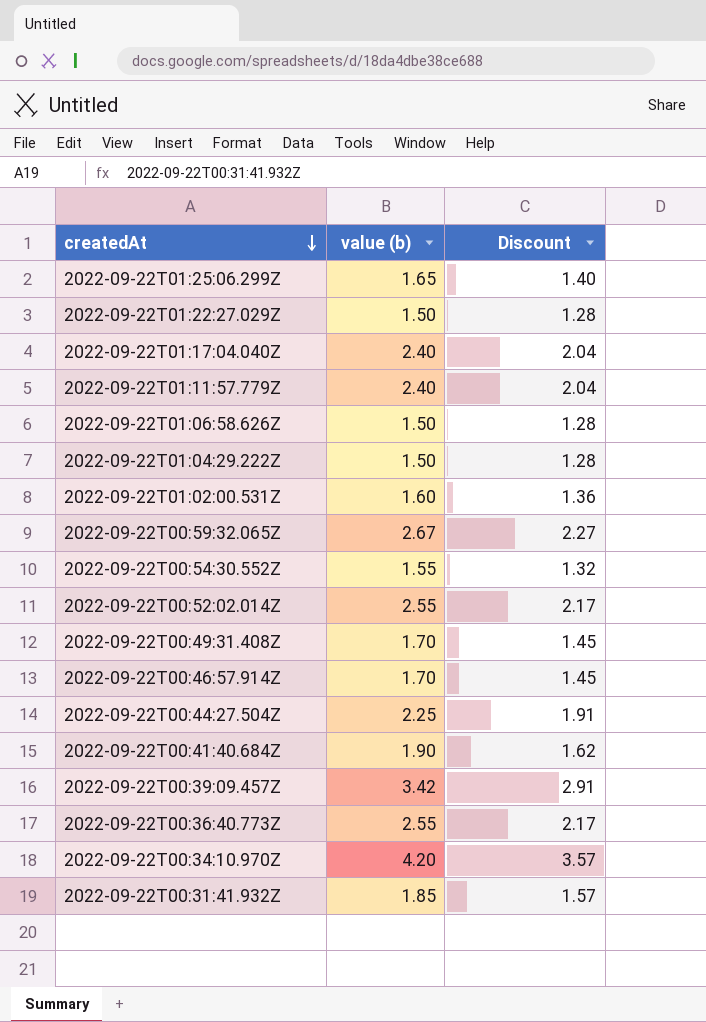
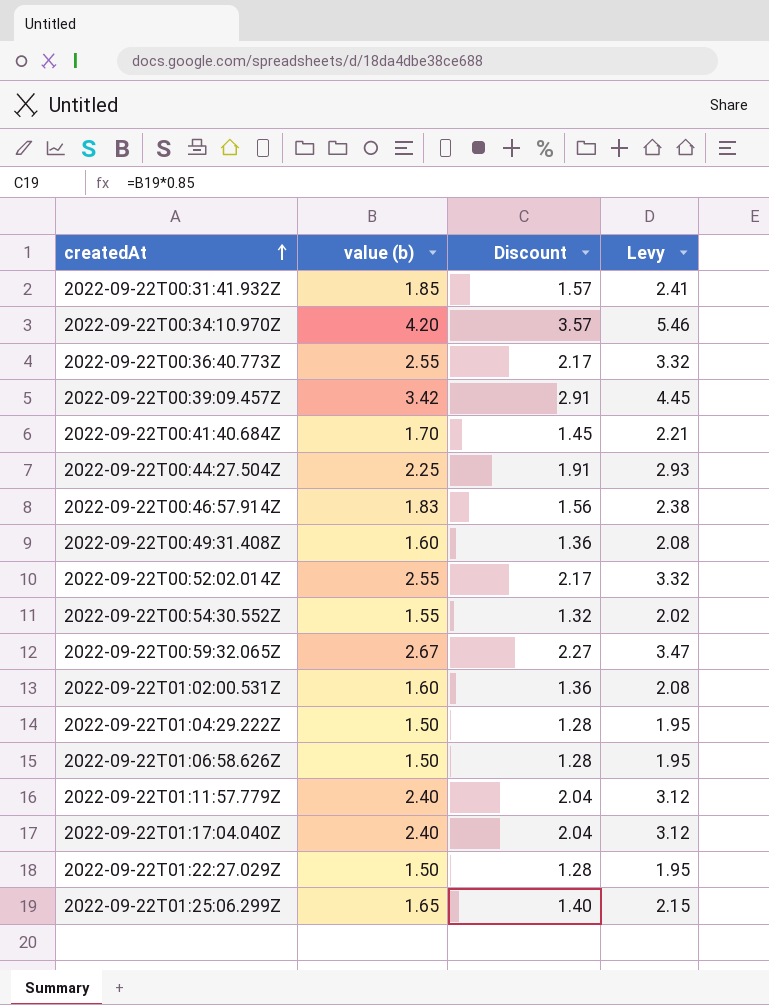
row order: createdAt descending -> createdAt ascending
column Levy | formula: none -> [value (b)] * 1.3
2022-09-22T00:41:40.684Z | value (b): 1.90 -> 1.70
2022-09-22T00:41:40.684Z | Discount: 1.62 -> 1.45
2022-09-22T00:46:57.914Z | value (b): 1.70 -> 1.83
2022-09-22T00:46:57.914Z | Discount: 1.45 -> 1.56
2022-09-22T00:49:31.408Z | value (b): 1.70 -> 1.60
2022-09-22T00:49:31.408Z | Discount: 1.45 -> 1.36

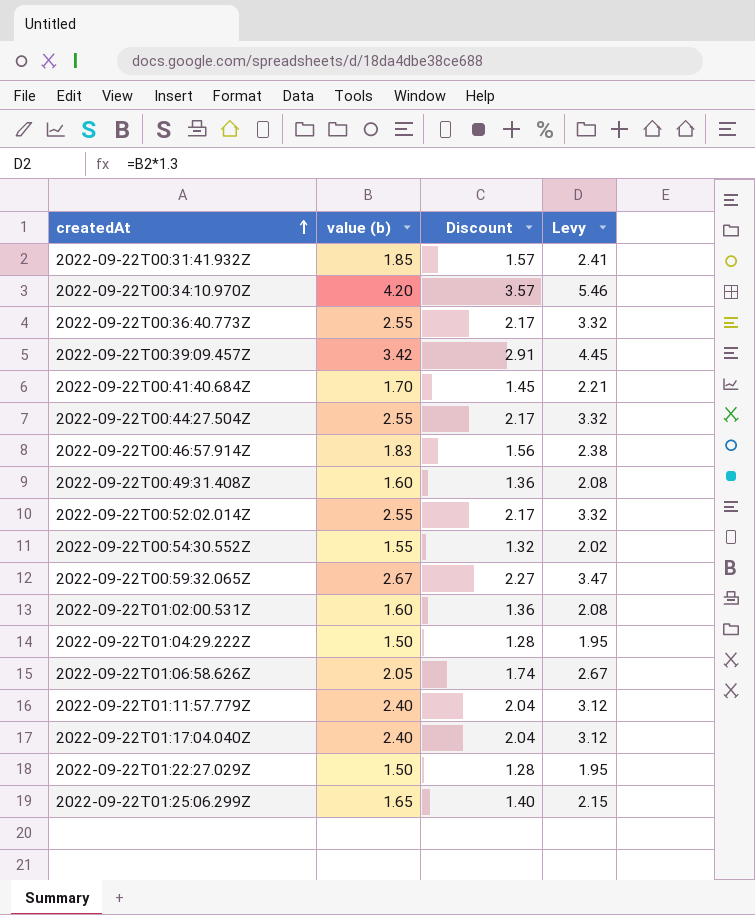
2022-09-22T00:44:27.504Z | value (b): 2.25 -> 2.55
2022-09-22T00:44:27.504Z | Discount: 1.91 -> 2.17
2022-09-22T00:44:27.504Z | Levy: 2.93 -> 3.32
2022-09-22T01:06:58.626Z | value (b): 1.50 -> 2.05
2022-09-22T01:06:58.626Z | Discount: 1.28 -> 1.74
2022-09-22T01:06:58.626Z | Levy: 1.95 -> 2.67

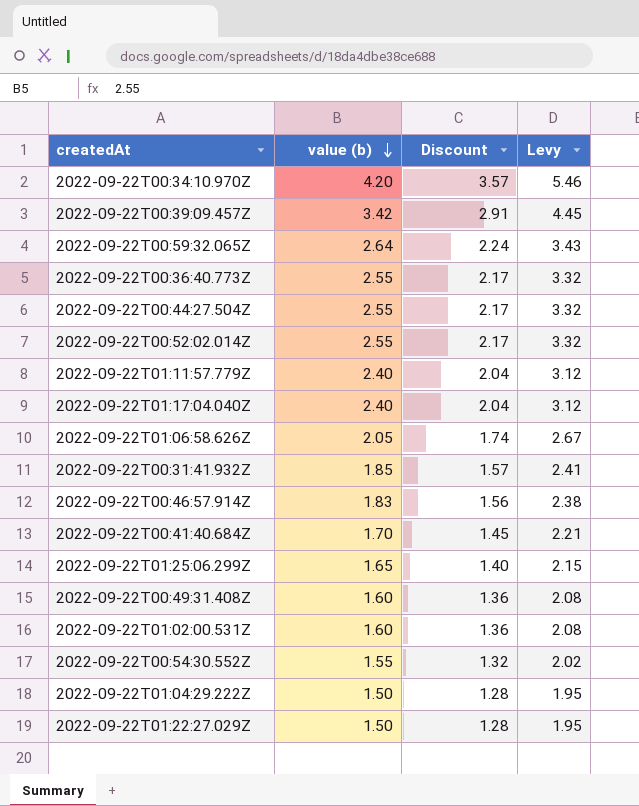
row order: createdAt ascending -> value (b) descending
2022-09-22T00:59:32.065Z | value (b): 2.67 -> 2.64
2022-09-22T00:59:32.065Z | Discount: 2.27 -> 2.24
2022-09-22T00:59:32.065Z | Levy: 3.47 -> 3.43

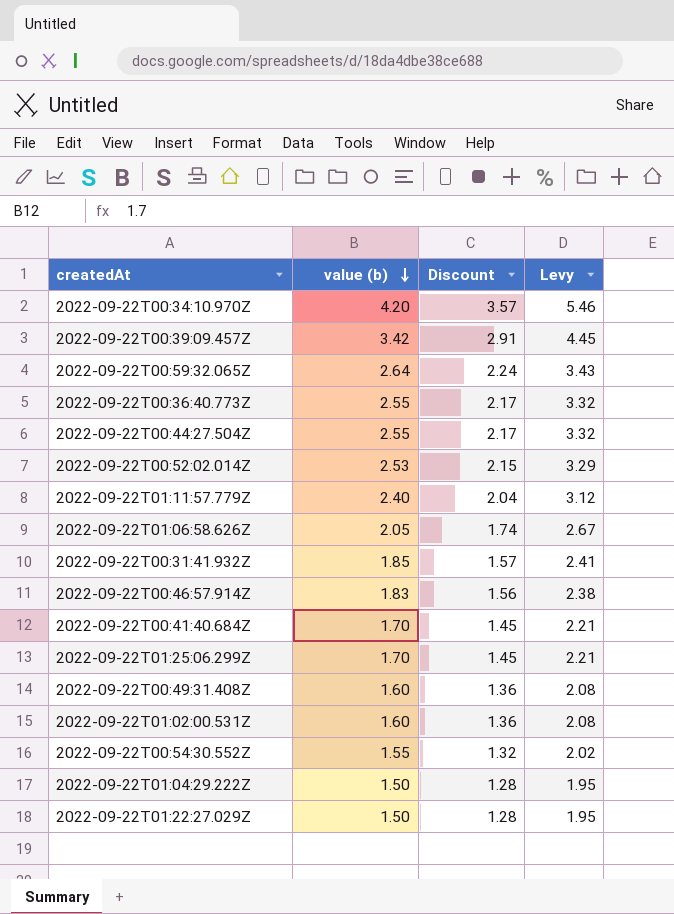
row 2022-09-22T01:17:04.040Z: 2.40 | 2.04 | 3.12 -> none
2022-09-22T00:52:02.014Z | value (b): 2.55 -> 2.53
2022-09-22T00:52:02.014Z | Discount: 2.17 -> 2.15
2022-09-22T00:52:02.014Z | Levy: 3.32 -> 3.29
2022-09-22T01:25:06.299Z | value (b): 1.65 -> 1.70
2022-09-22T01:25:06.299Z | Discount: 1.40 -> 1.45
2022-09-22T01:25:06.299Z | Levy: 2.15 -> 2.21

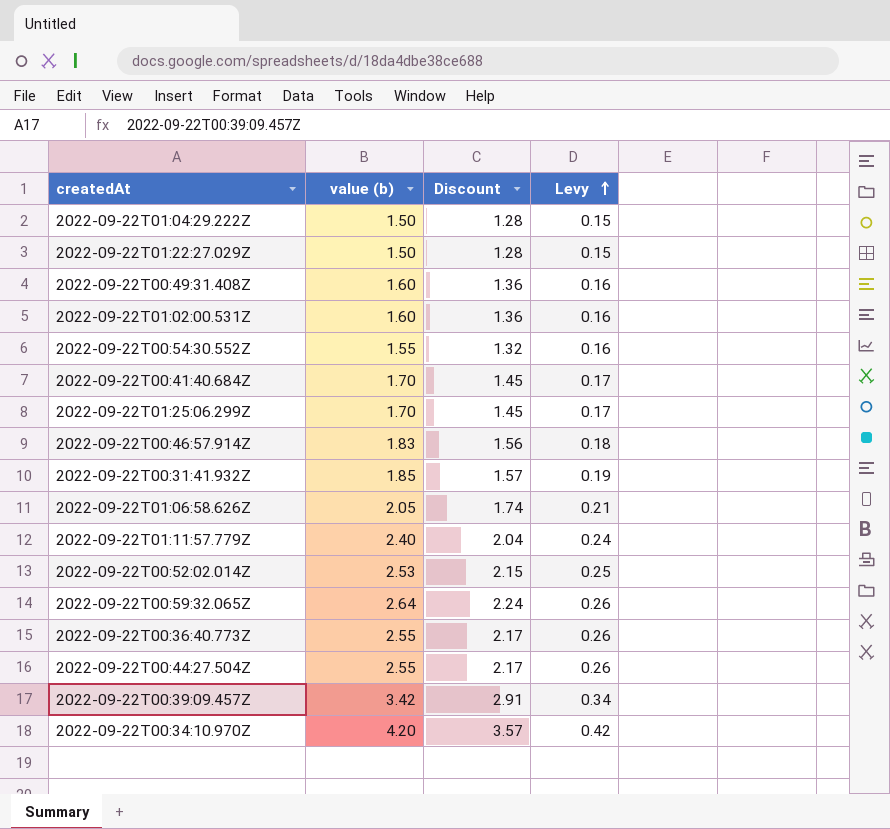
row order: value (b) descending -> Levy ascending
column Levy | formula: [value (b)] * 1.3 -> [value (b)] * 0.1

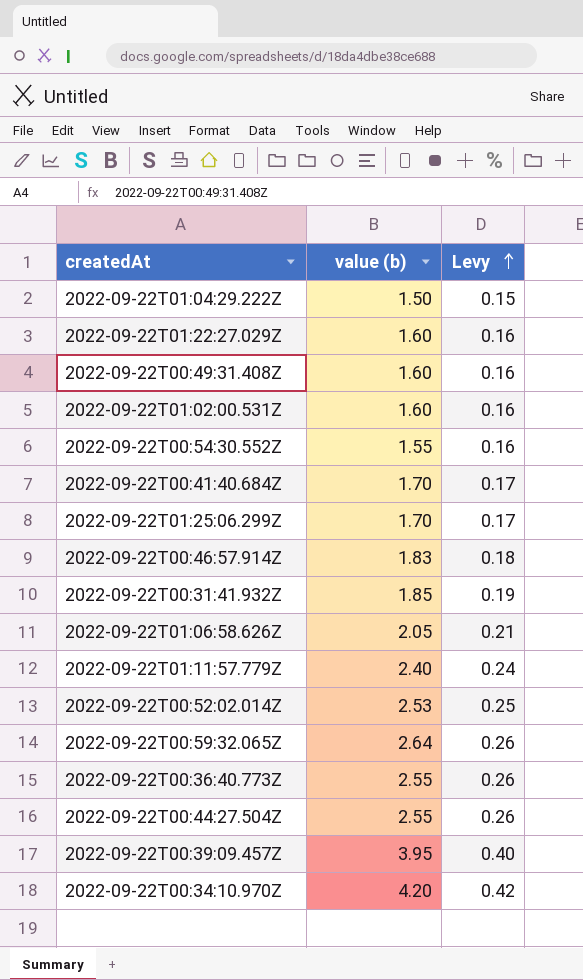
column Discount | formula: [value (b)] * 0.85 -> none
2022-09-22T01:22:27.029Z | value (b): 1.50 -> 1.60
2022-09-22T01:22:27.029Z | Levy: 0.15 -> 0.16
2022-09-22T00:39:09.457Z | value (b): 3.42 -> 3.95
2022-09-22T00:39:09.457Z | Levy: 0.34 -> 0.40

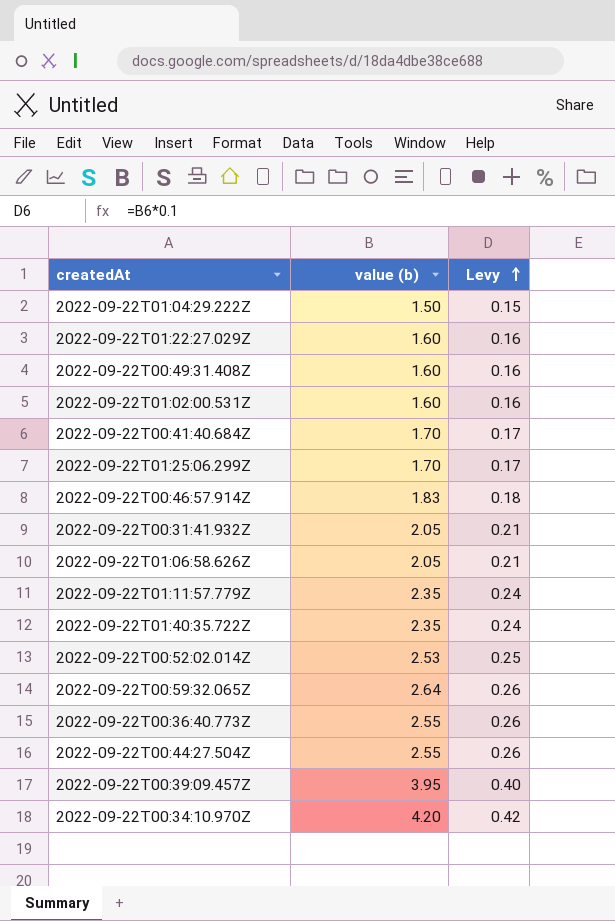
row 2022-09-22T00:54:30.552Z: 1.55 | 0.16 -> none
2022-09-22T00:31:41.932Z | value (b): 1.85 -> 2.05
2022-09-22T00:31:41.932Z | Levy: 0.19 -> 0.21
2022-09-22T01:11:57.779Z | value (b): 2.40 -> 2.35
row 2022-09-22T01:40:35.722Z: none -> 2.35 | 0.24

